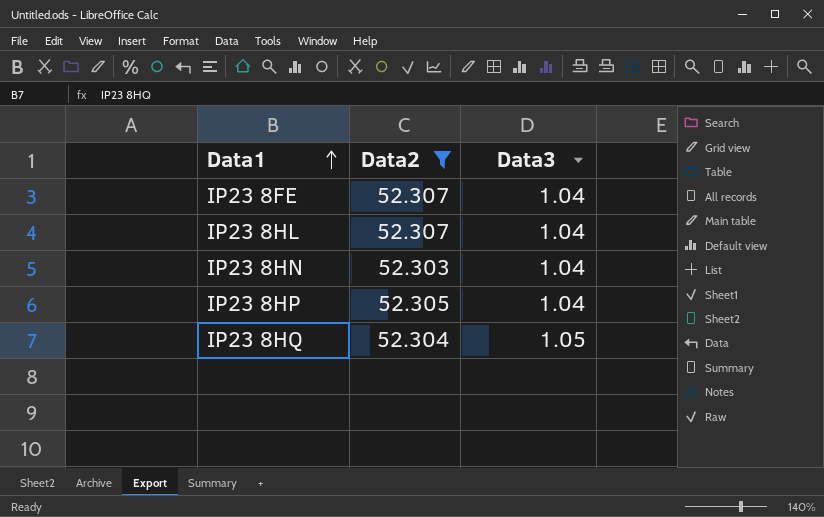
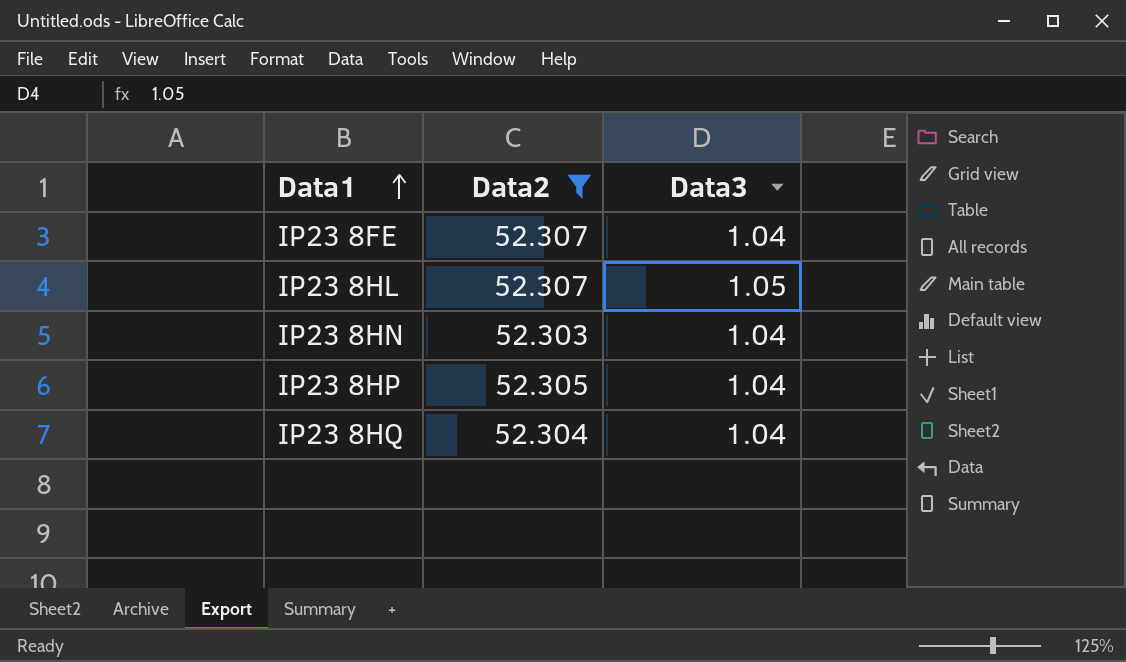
IP23 8HL | Data3: 1.04 -> 1.05
IP23 8HQ | Data3: 1.05 -> 1.04

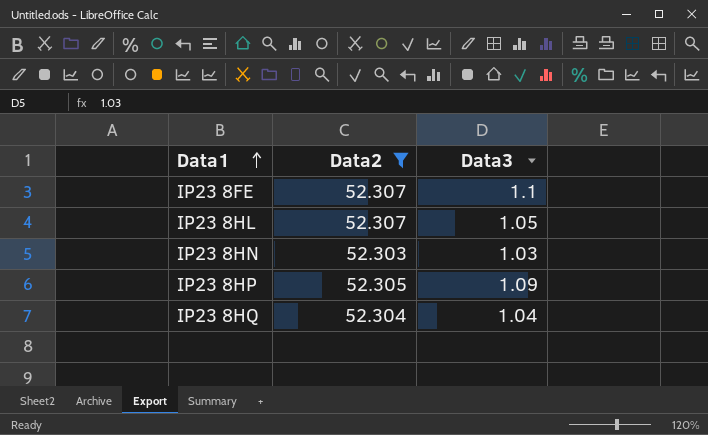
IP23 8FE | Data3: 1.04 -> 1.1
IP23 8HN | Data3: 1.04 -> 1.03
IP23 8HP | Data3: 1.04 -> 1.09

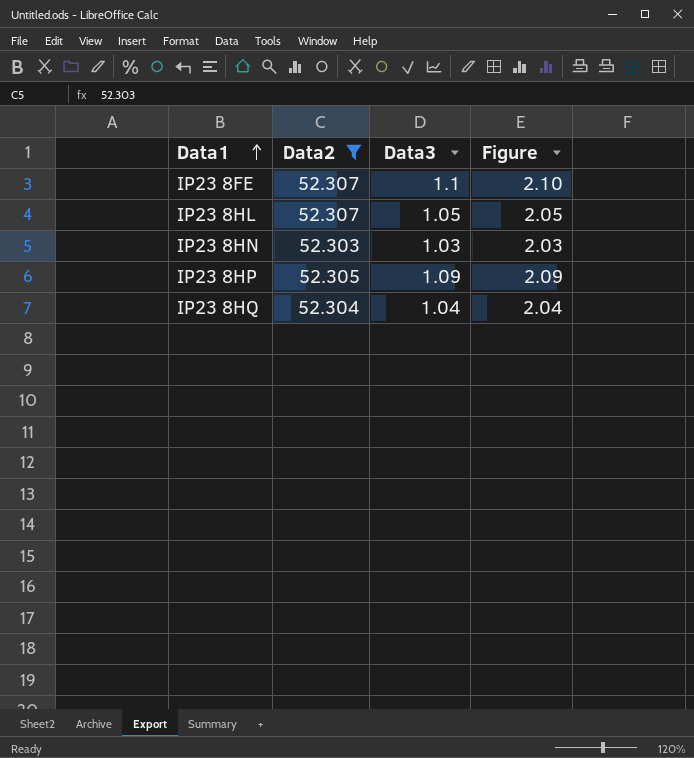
column Figure | formula: none -> [Data3] + 1

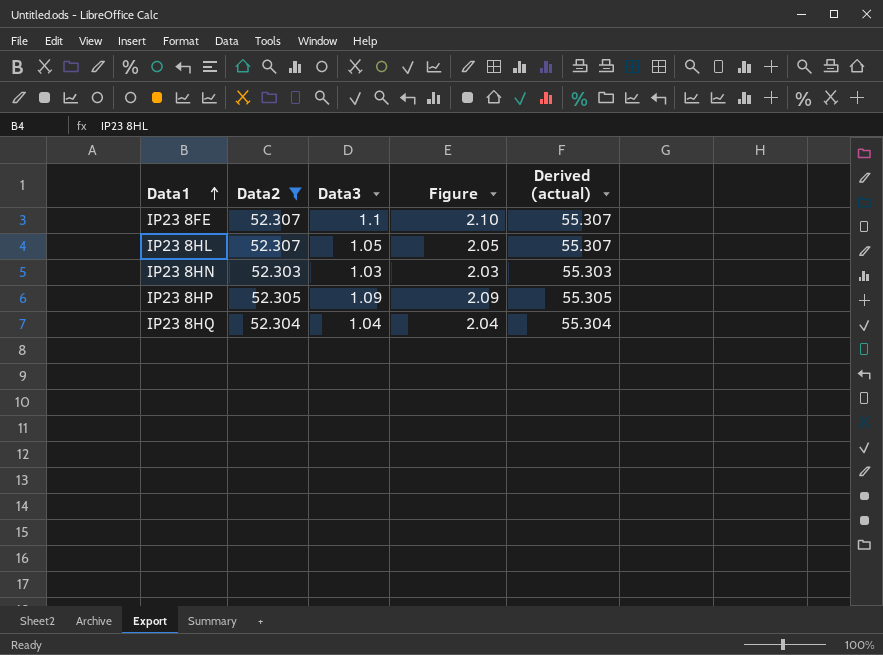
column Derived (actual) | formula: none -> [Data2] + 3

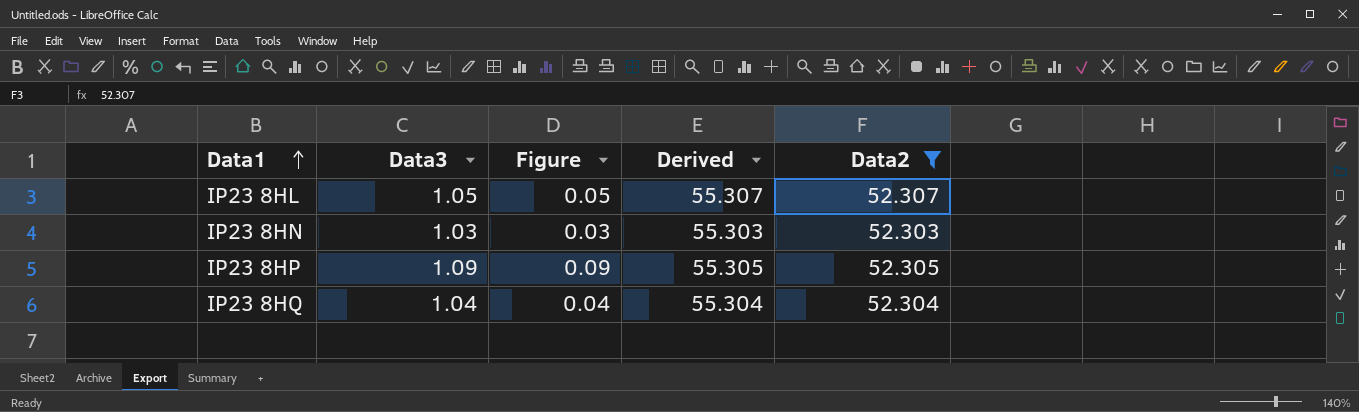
column Figure | formula: [Data3] + 1 -> [Data3] - 1
column name: Derived (actual) -> Derived
column Data2 | position: 2 -> 5
row IP23 8FE: 52.307 | 1.1 | 2.10 | 55.307 -> none

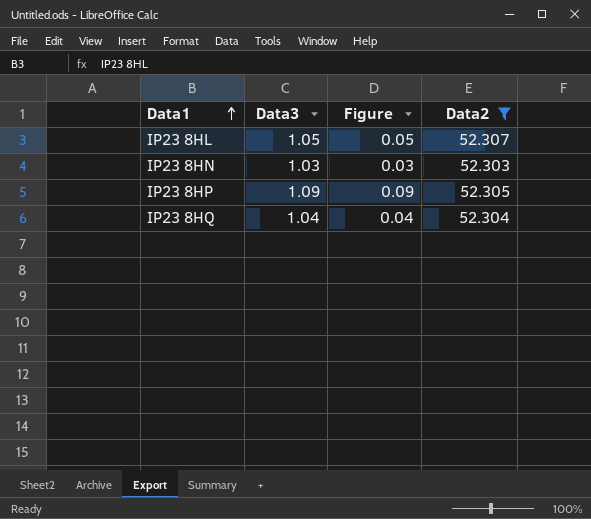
column Derived | formula: [Data2] + 3 -> none

